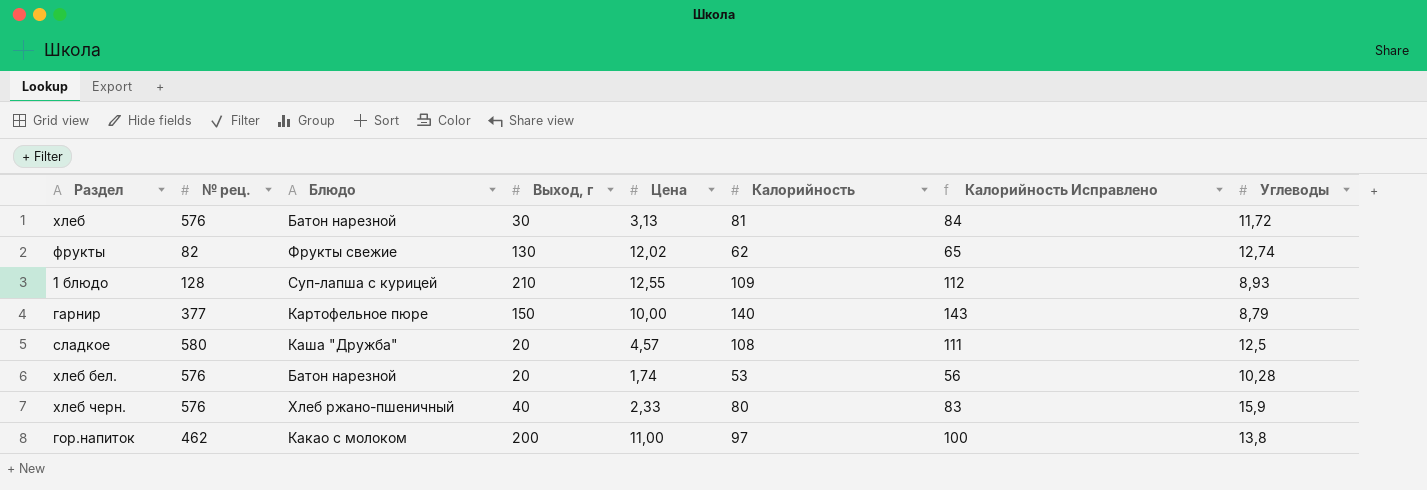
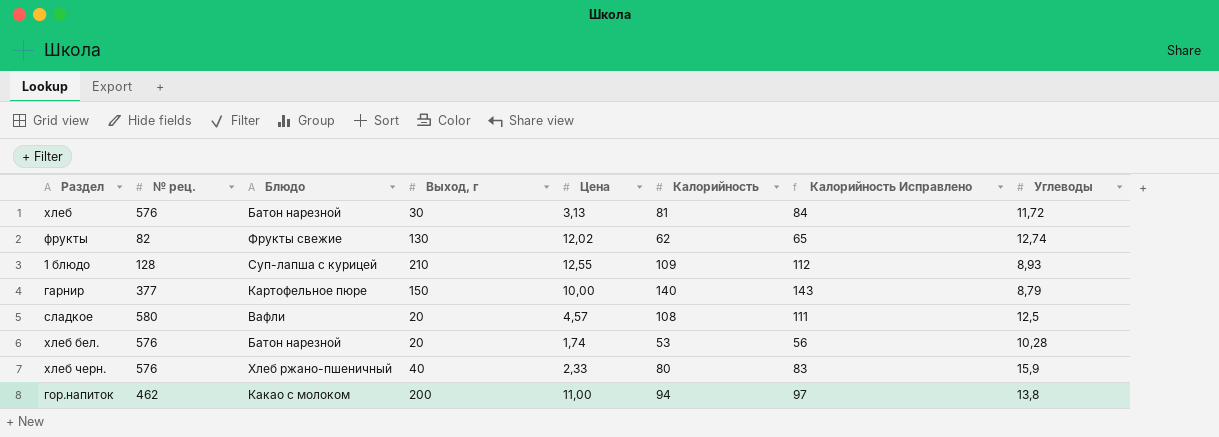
сладкое | Блюдо: Каша "Дружба" -> Вафли
гор.напиток | Калорийность: 97 -> 94
гор.напиток | Калорийность Исправлено: 100 -> 97

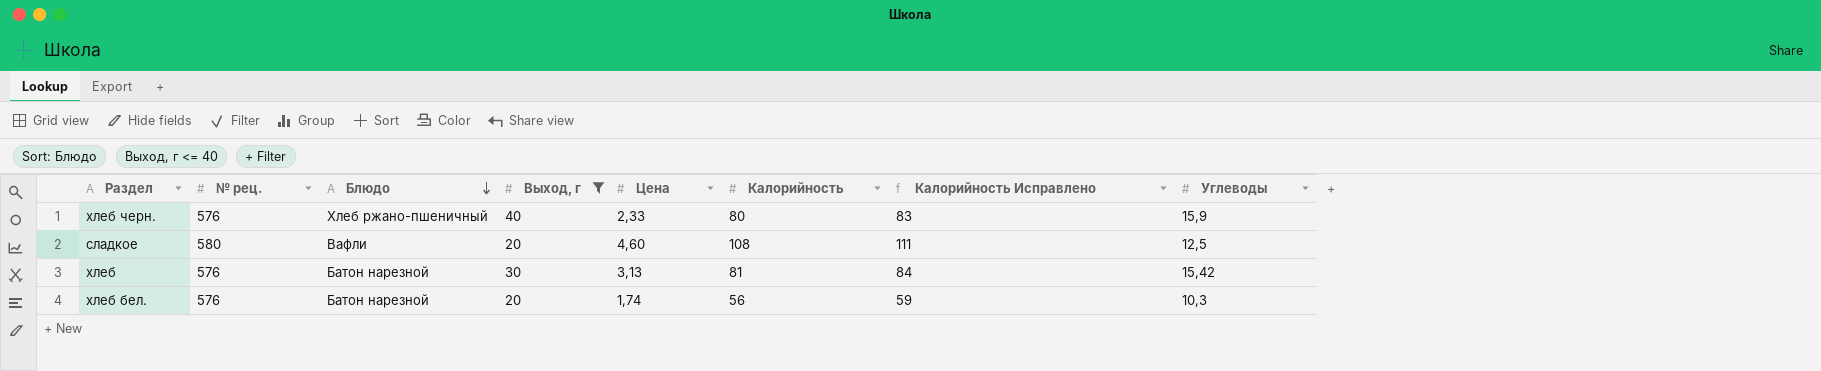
filter: none -> Выход, г <= 40
row order: none -> Блюдо descending
сладкое | Цена: 4,57 -> 4,60
хлеб | Углеводы: 11,72 -> 15,42
хлеб бел. | Калорийность: 53 -> 56
хлеб бел. | Калорийность Исправлено: 56 -> 59
хлеб бел. | Углеводы: 10,28 -> 10,3

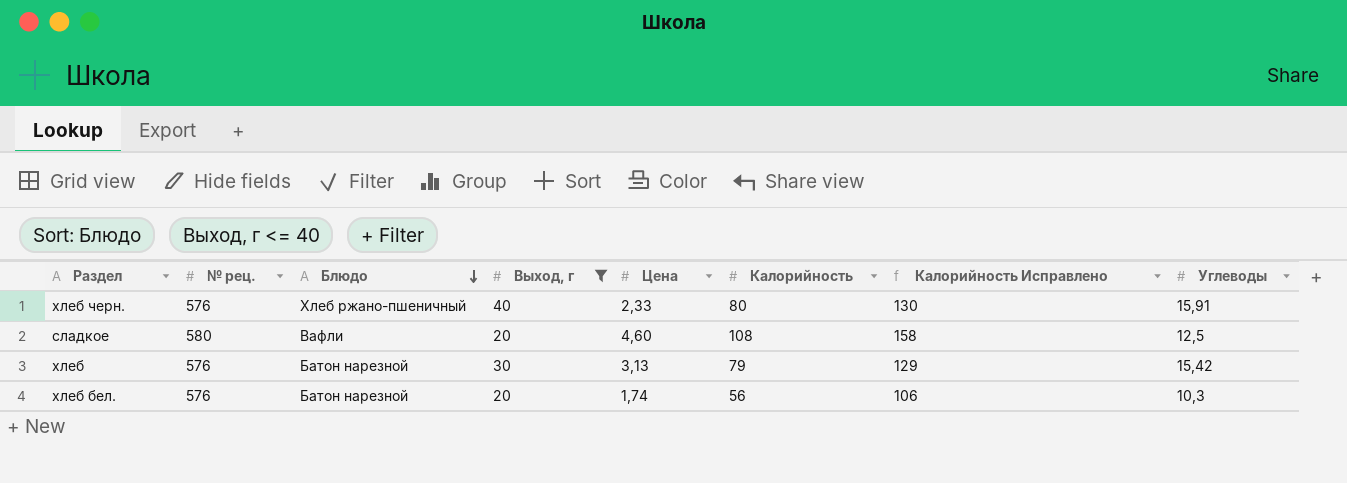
column Калорийность Исправлено | formula: [Калорийность] + 3 -> [Калорийность] + 50
хлеб черн. | Углеводы: 15,9 -> 15,91
хлеб | Калорийность: 81 -> 79

